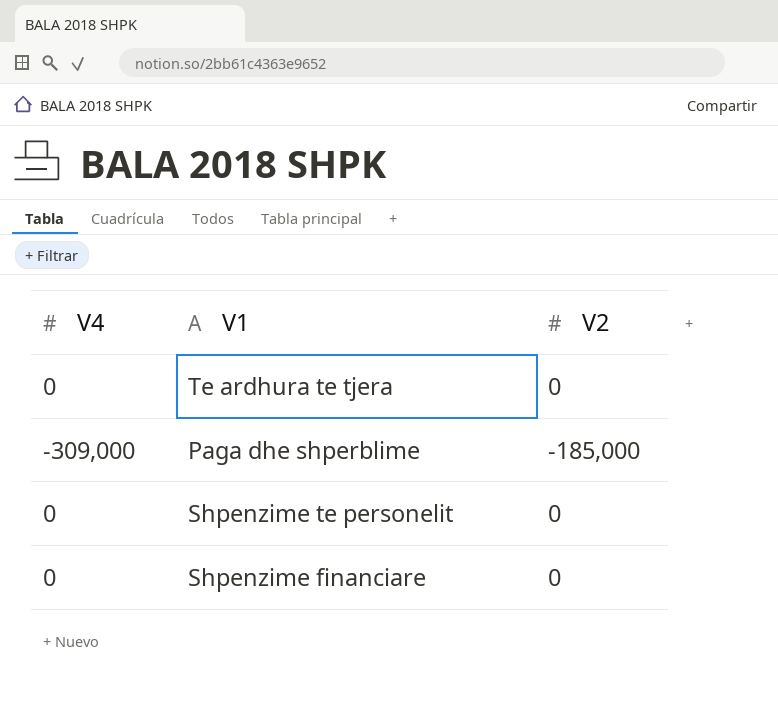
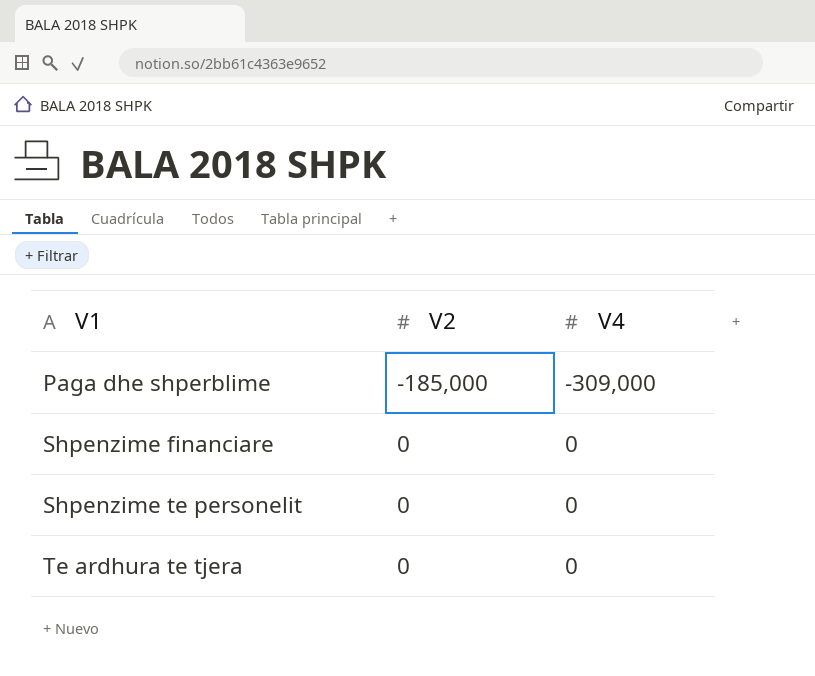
row order: none -> V1 ascending
column V4 | position: 1 -> 3

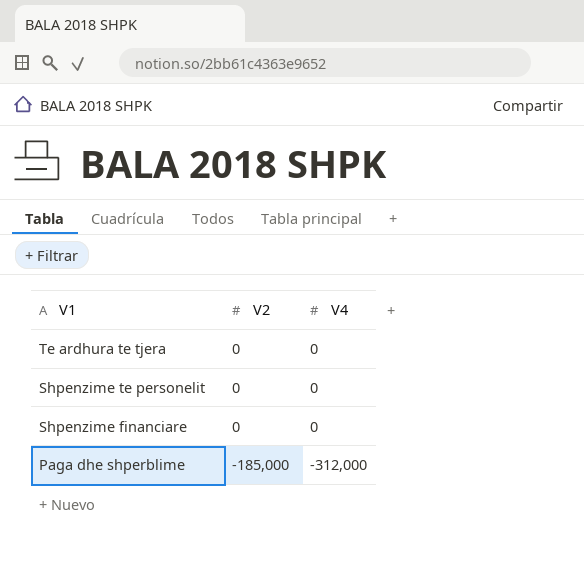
row order: V1 ascending -> V1 descending
Paga dhe shperblime | V4: -309,000 -> -312,000

